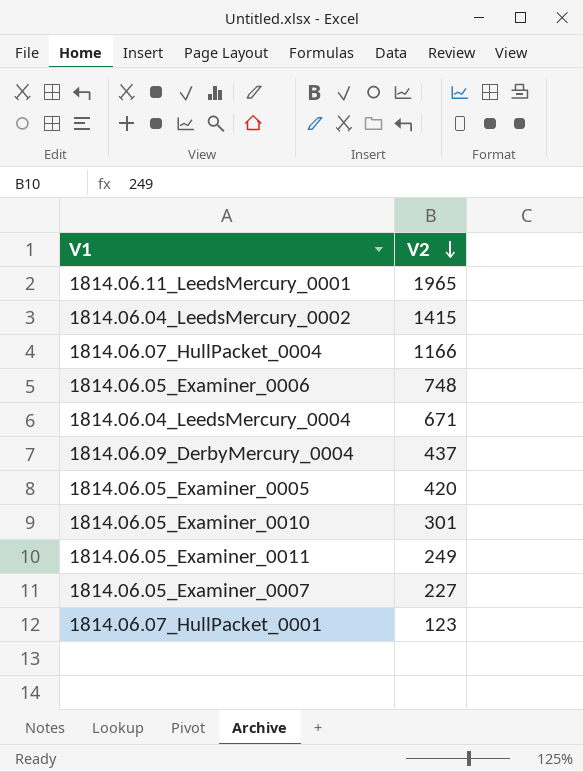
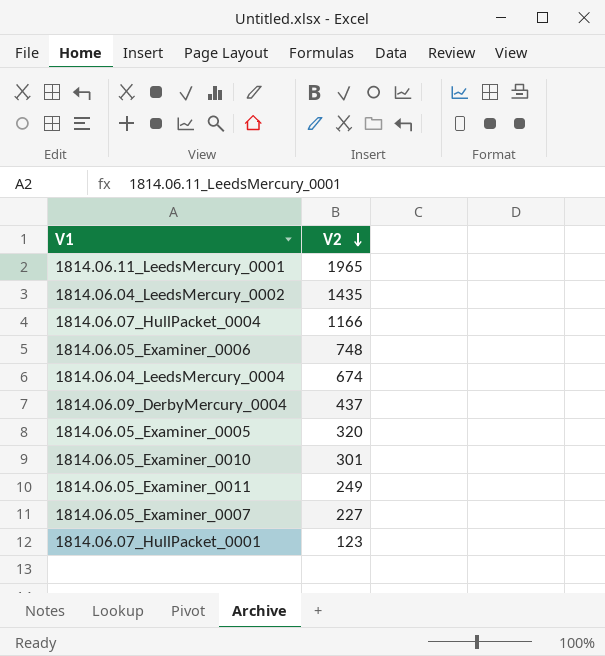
1814.06.04_LeedsMercury_0002 | V2: 1415 -> 1435
1814.06.04_LeedsMercury_0004 | V2: 671 -> 674
1814.06.05_Examiner_0005 | V2: 420 -> 320

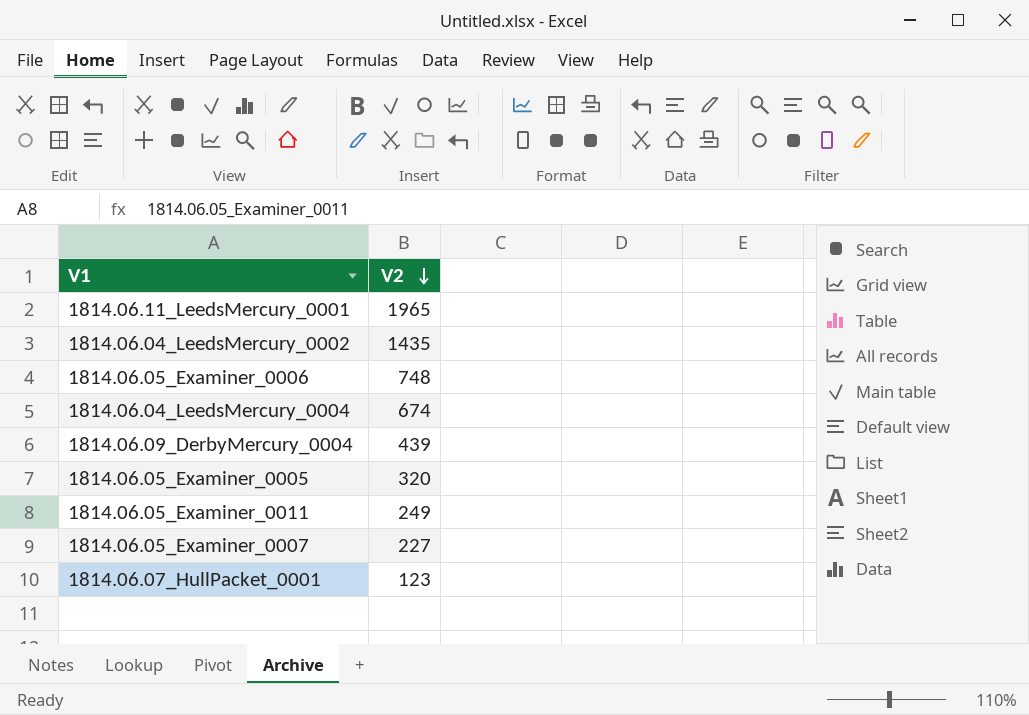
row 1814.06.07_HullPacket_0004: 1166 -> none
row 1814.06.05_Examiner_0010: 301 -> none
1814.06.09_DerbyMercury_0004 | V2: 437 -> 439

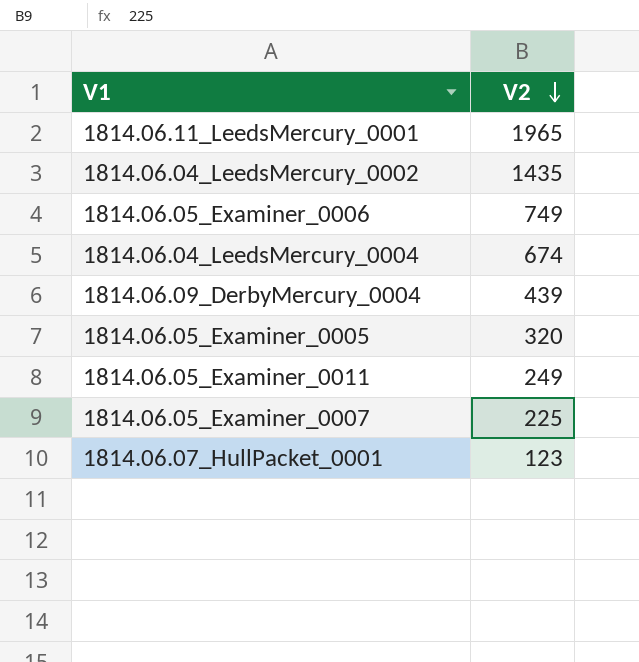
1814.06.05_Examiner_0006 | V2: 748 -> 749
1814.06.05_Examiner_0007 | V2: 227 -> 225

